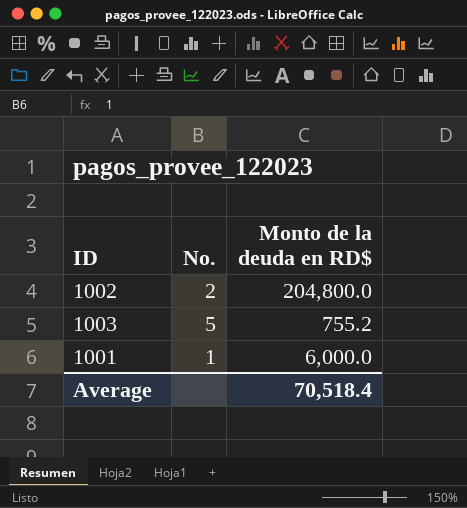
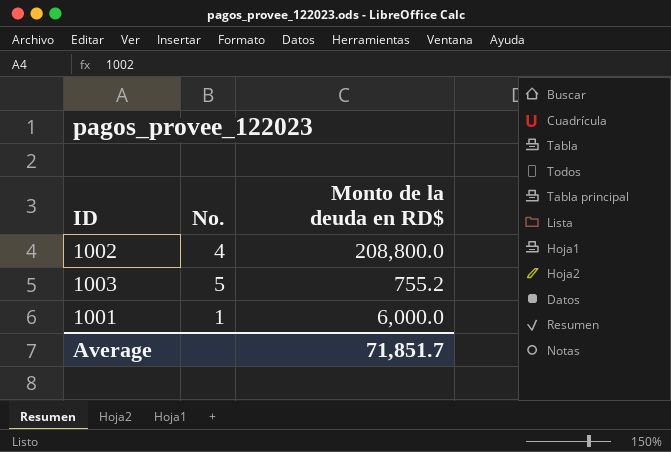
1002 | No.: 2 -> 4
1002 | Monto de la deuda en RD$: 204,800.0 -> 208,800.0
Average | Monto de la deuda en RD$: 70,518.4 -> 71,851.7

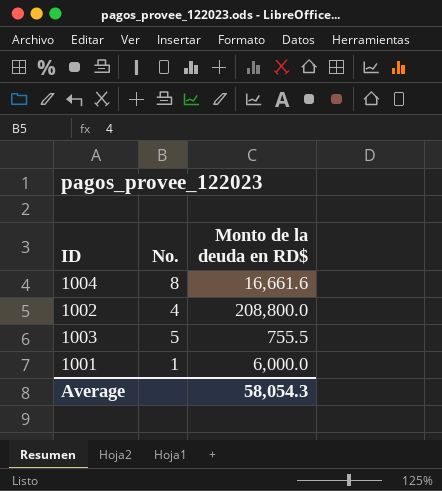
row 1004: none -> 8 | 16,661.6
1003 | Monto de la deuda en RD$: 755.2 -> 755.5
Average | Monto de la deuda en RD$: 71,851.7 -> 58,054.3

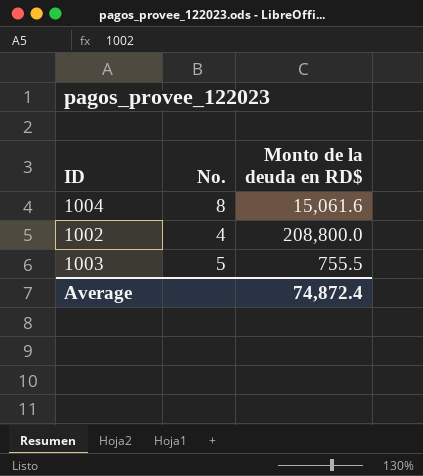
row 1001: 1 | 6,000.0 -> none
1004 | Monto de la deuda en RD$: 16,661.6 -> 15,061.6
Average | Monto de la deuda en RD$: 58,054.3 -> 74,872.4

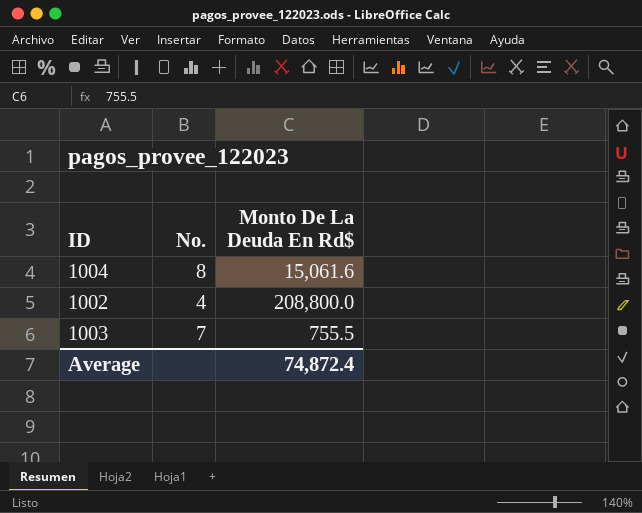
column name: Monto de la deuda en RD$ -> Monto De La Deuda En Rd$
1003 | No.: 5 -> 7

